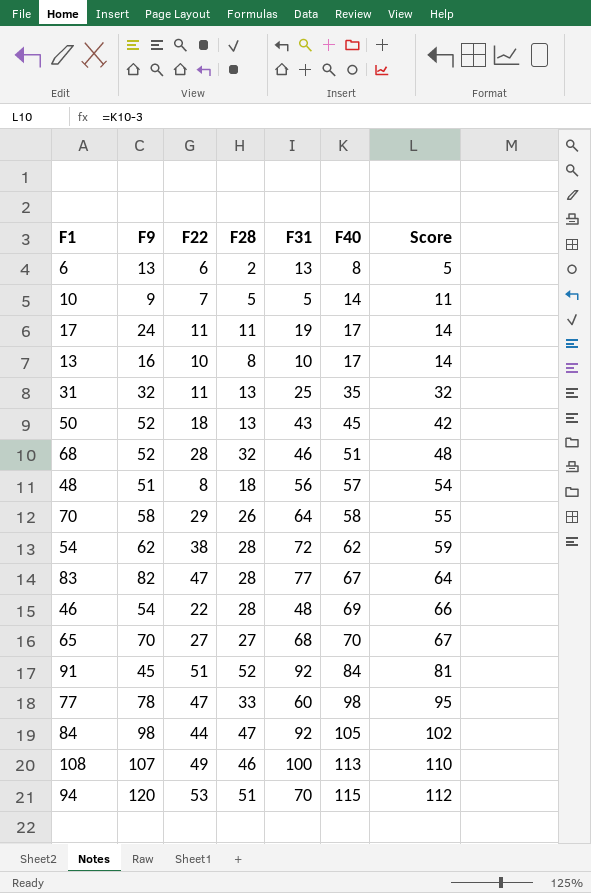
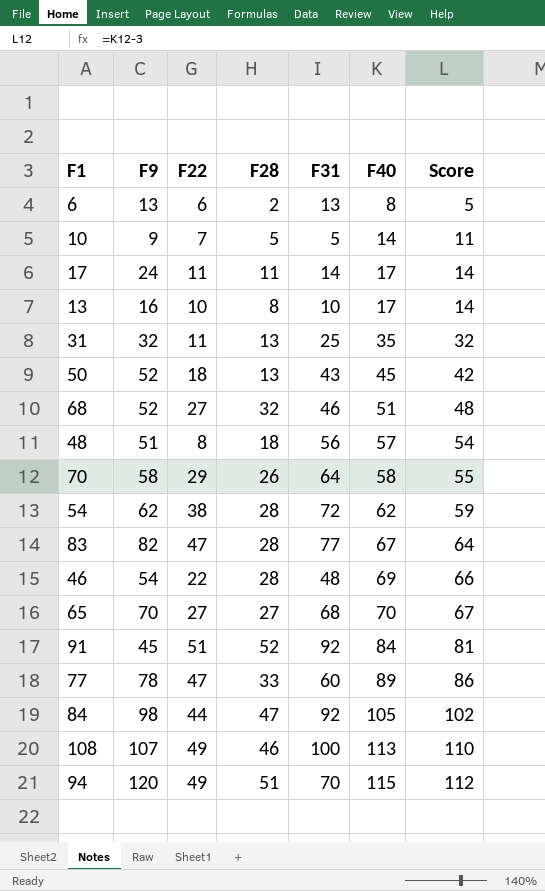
17 | F31: 19 -> 14
68 | F22: 28 -> 27
77 | F40: 98 -> 89
77 | Score: 95 -> 86
94 | F22: 53 -> 49

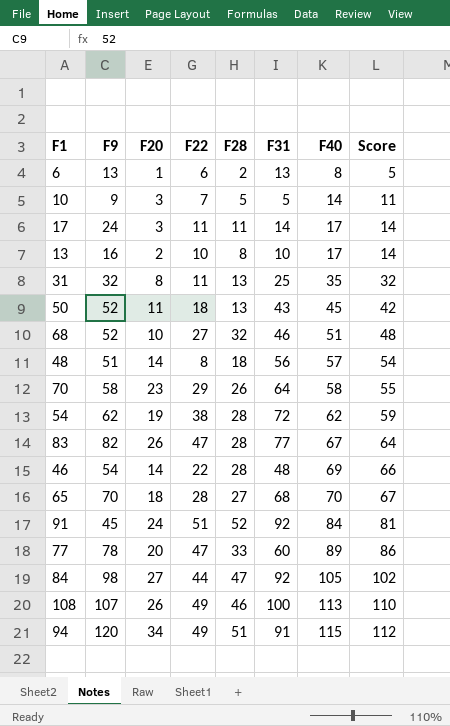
column F20 | position: none -> 3
65 | F22: 27 -> 28
94 | F31: 70 -> 91

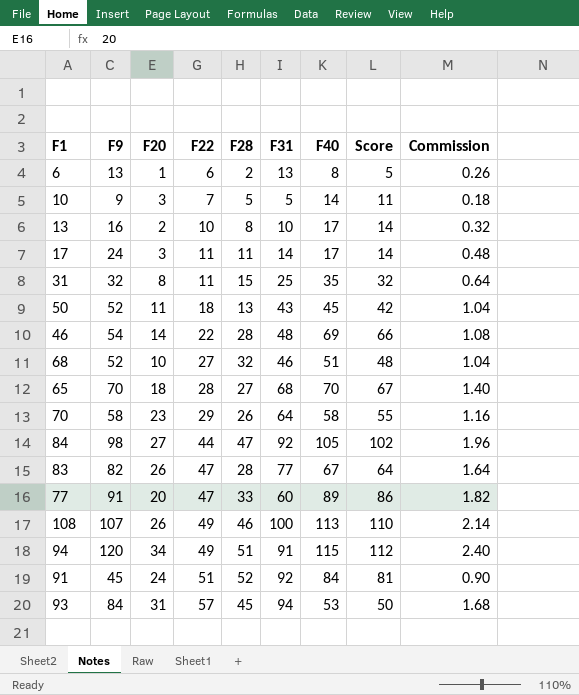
row order: F40 ascending -> F22 ascending
column Commission | formula: none -> [F9] * 0.02
row 48: 51 | 14 | 8 | 18 | 56 | 57 | 54 -> none
row 54: 62 | 19 | 38 | 28 | 72 | 62 | 59 -> none
31 | F28: 13 -> 15
77 | F9: 78 -> 91
row 93: none -> 84 | 31 | 57 | 45 | 94 | 53 | 50 | 1.68

